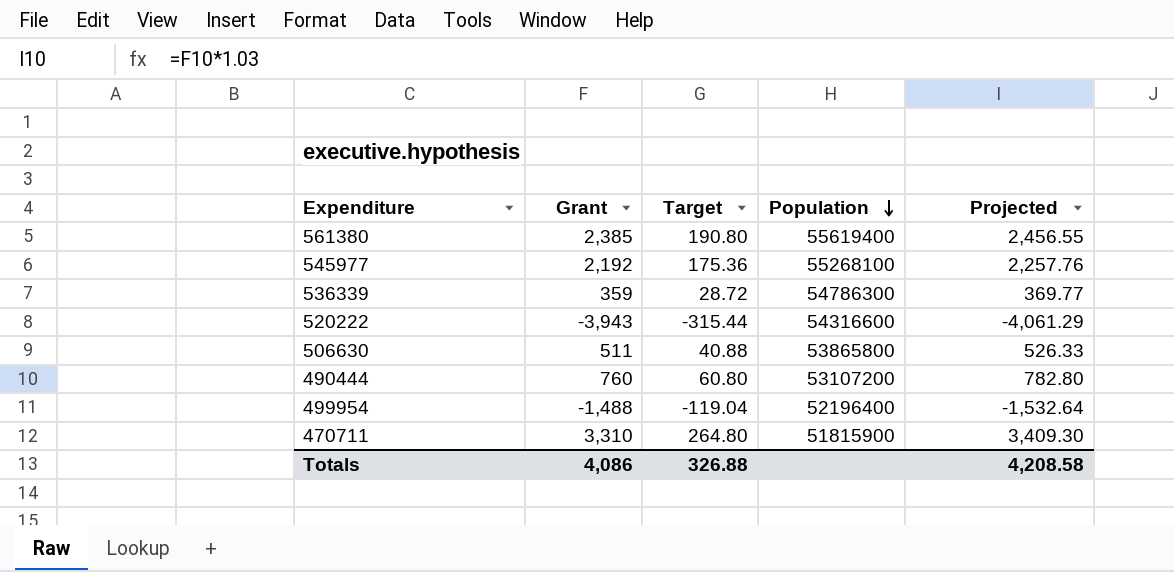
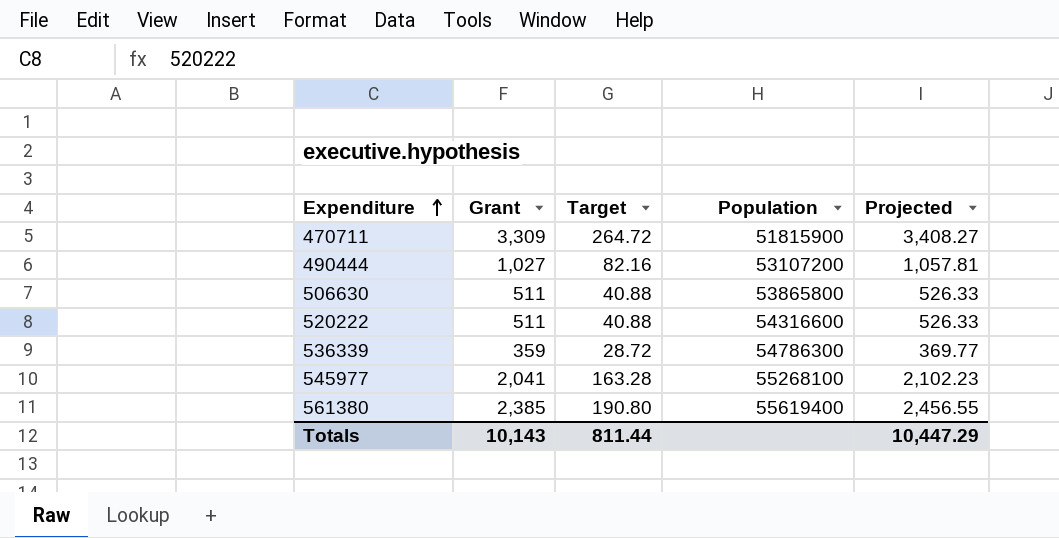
row order: Population descending -> Expenditure ascending
row 499954: -1,488 | -119.04 | 52196400 | -1,532.64 -> none
470711 | Grant: 3,310 -> 3,309
470711 | Target: 264.80 -> 264.72
470711 | Projected: 3,409.30 -> 3,408.27
490444 | Grant: 760 -> 1,027
490444 | Target: 60.80 -> 82.16
490444 | Projected: 782.80 -> 1,057.81
520222 | Grant: -3,943 -> 511
520222 | Target: -315.44 -> 40.88
520222 | Projected: -4,061.29 -> 526.33
545977 | Grant: 2,192 -> 2,041
545977 | Target: 175.36 -> 163.28
545977 | Projected: 2,257.76 -> 2,102.23
Totals | Grant: 4,086 -> 10,143
Totals | Target: 326.88 -> 811.44
Totals | Projected: 4,208.58 -> 10,447.29

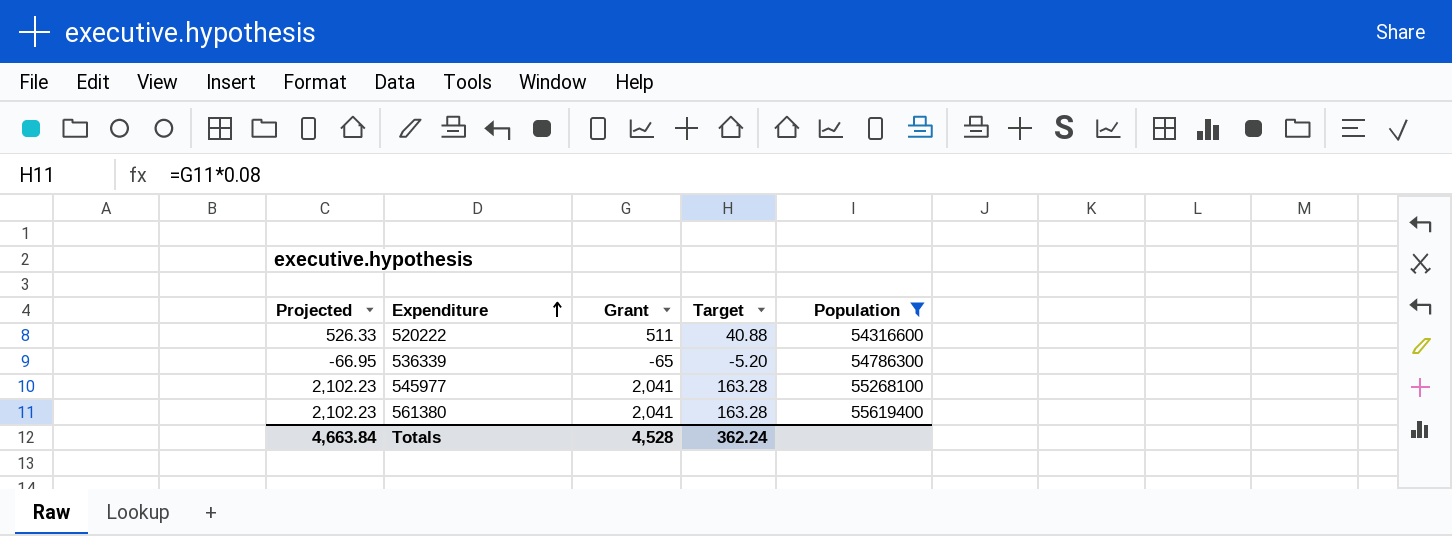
filter: none -> Population >= 54316600
column Projected | position: 5 -> 1
536339 | Projected: 369.77 -> -66.95
536339 | Grant: 359 -> -65
536339 | Target: 28.72 -> -5.20
561380 | Projected: 2,456.55 -> 2,102.23
561380 | Grant: 2,385 -> 2,041
561380 | Target: 190.80 -> 163.28
Totals | Projected: 10,447.29 -> 4,663.84
Totals | Grant: 10,143 -> 4,528
Totals | Target: 811.44 -> 362.24

